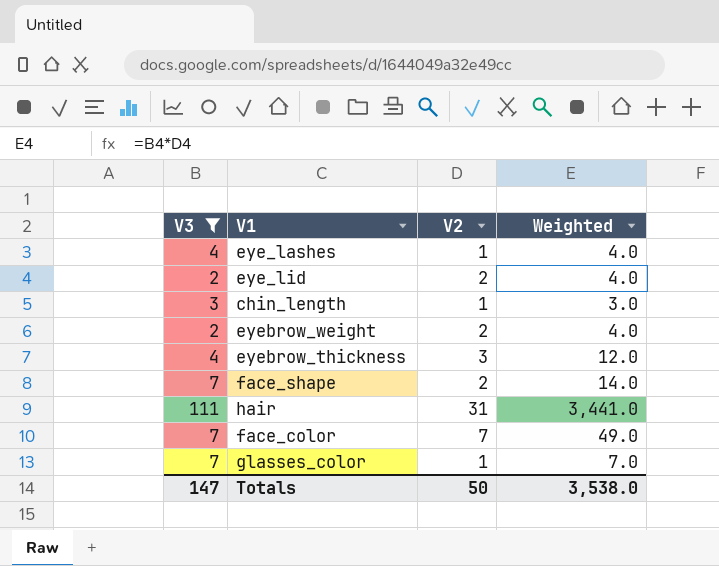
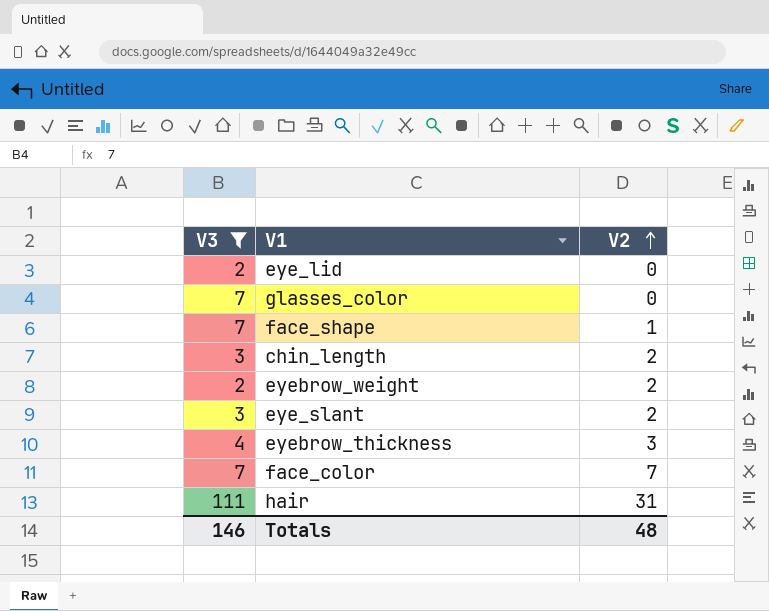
row order: none -> V2 ascending
column Weighted | formula: [V3] * [V2] -> none
row eye_lashes: 4 | 1 | 4.0 -> none
eye_lid | V2: 2 -> 0
glasses_color | V2: 1 -> 0
face_shape | V2: 2 -> 1
chin_length | V2: 1 -> 2
row eye_slant: none -> 3 | 2
Totals | V3: 147 -> 146
Totals | V2: 50 -> 48

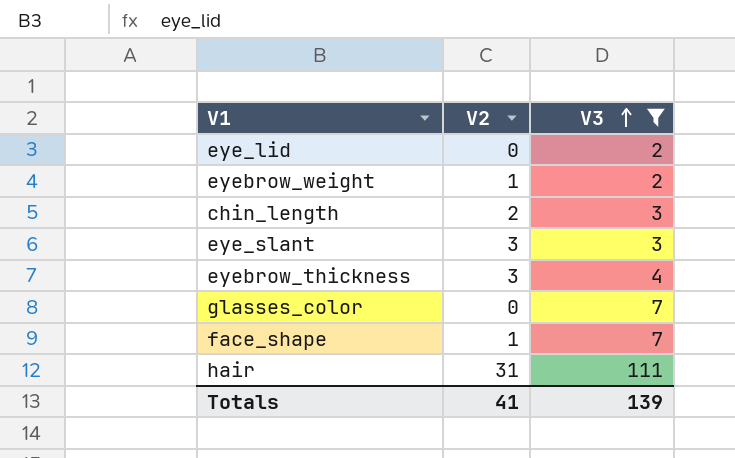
row order: V2 ascending -> V3 ascending
column V3 | position: 1 -> 3
row face_color: 7 | 7 -> none
eyebrow_weight | V2: 2 -> 1
eye_slant | V2: 2 -> 3
Totals | V2: 48 -> 41
Totals | V3: 146 -> 139

